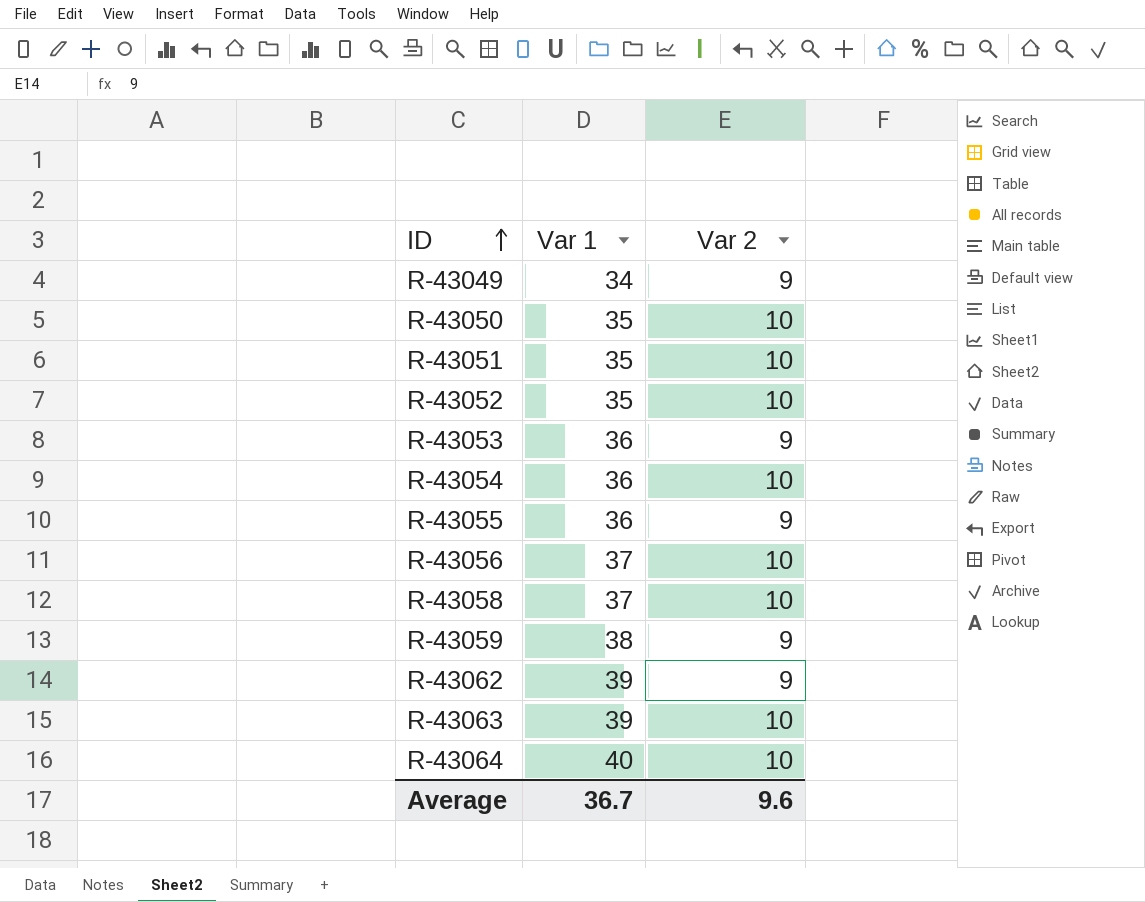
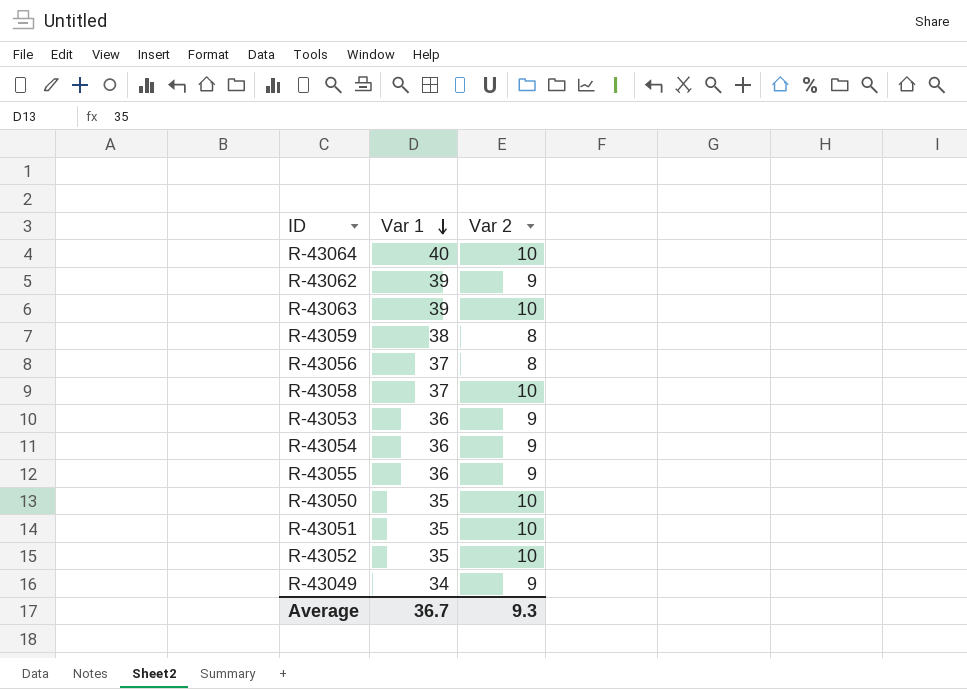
row order: ID ascending -> Var 1 descending
R-43059 | Var 2: 9 -> 8
R-43056 | Var 2: 10 -> 8
R-43054 | Var 2: 10 -> 9
Average | Var 2: 9.6 -> 9.3

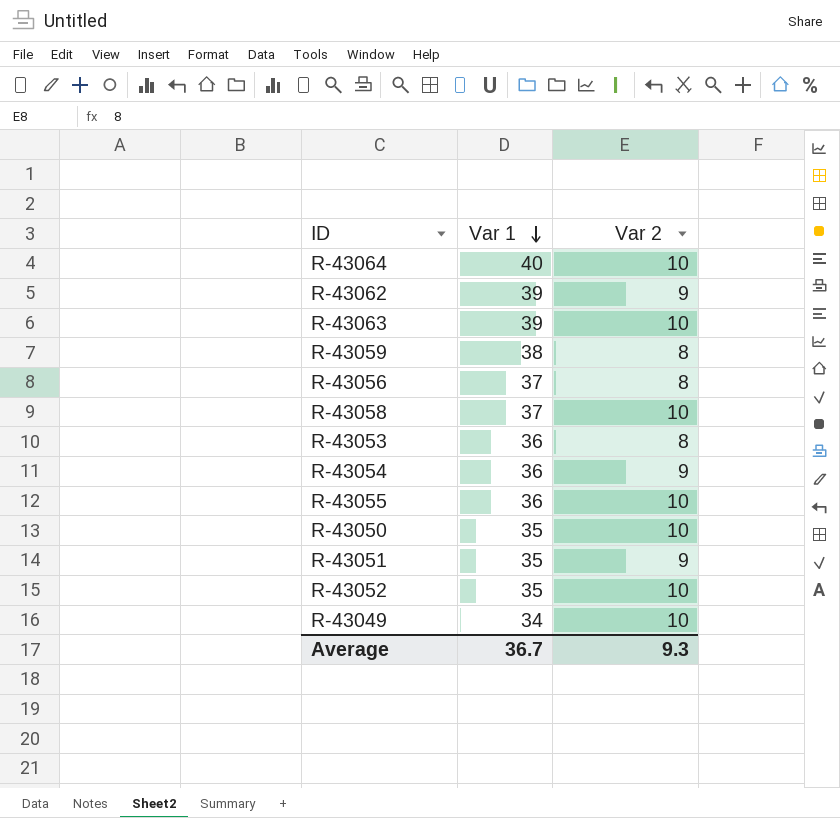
R-43053 | Var 2: 9 -> 8
R-43055 | Var 2: 9 -> 10
R-43051 | Var 2: 10 -> 9
R-43049 | Var 2: 9 -> 10

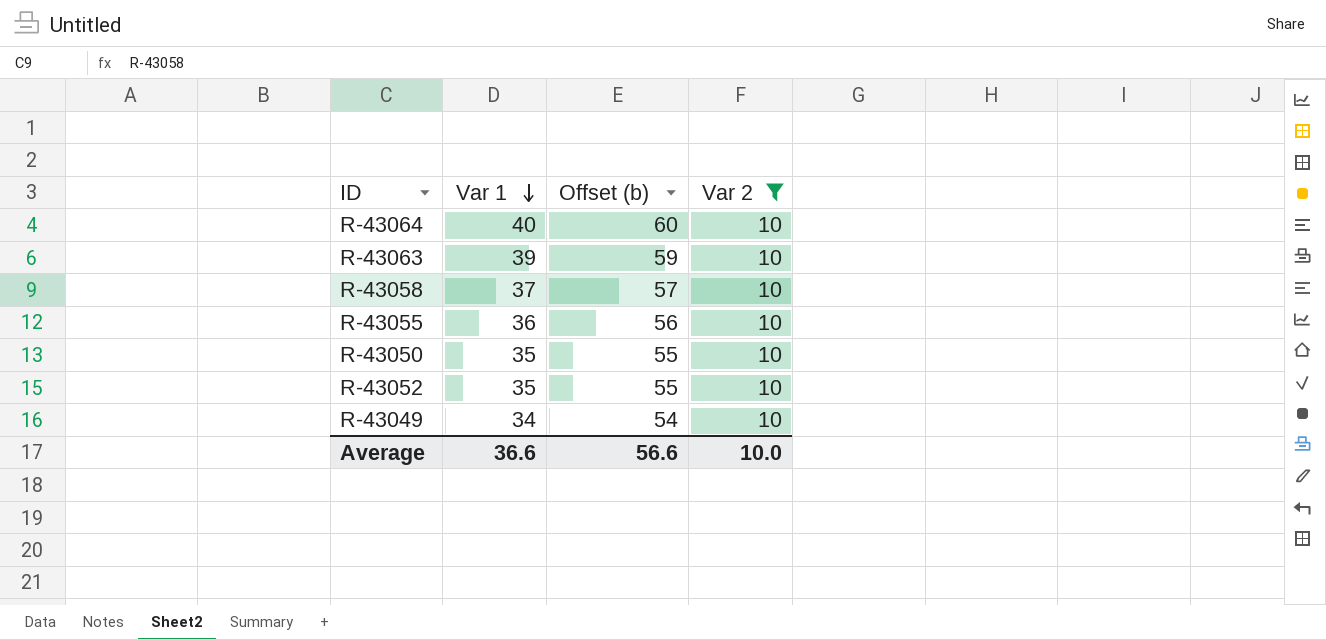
filter: none -> Var 2 = 10
column Offset (b) | formula: none -> [Var 1] + 20
Average | Var 1: 36.7 -> 36.6
Average | Var 2: 9.3 -> 10.0

